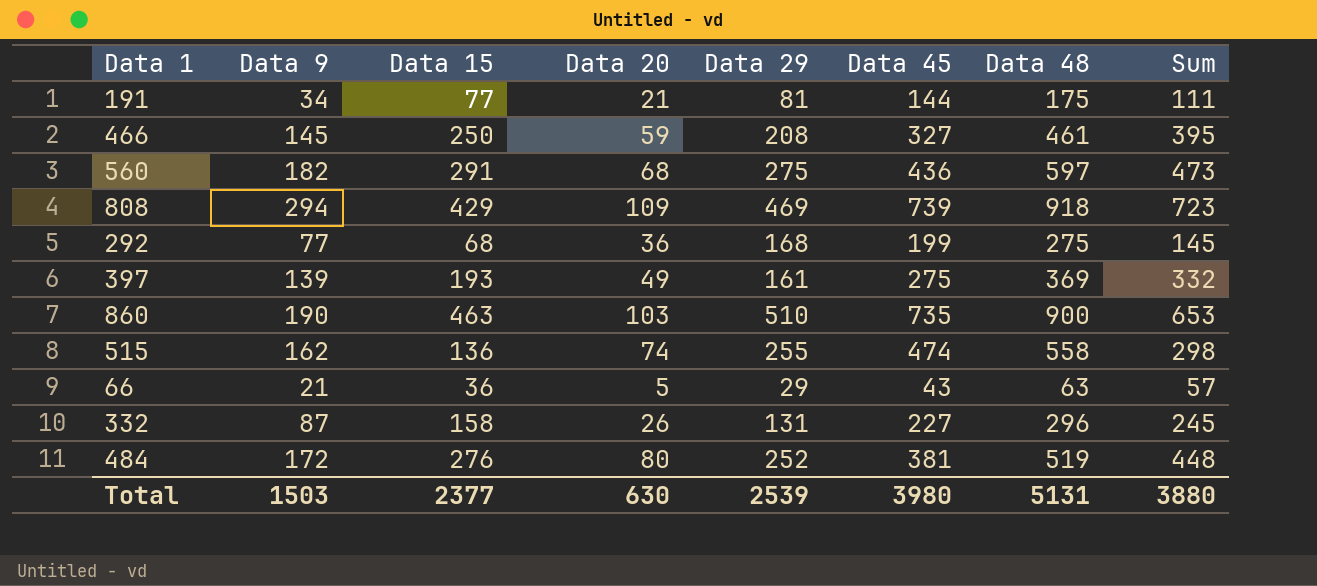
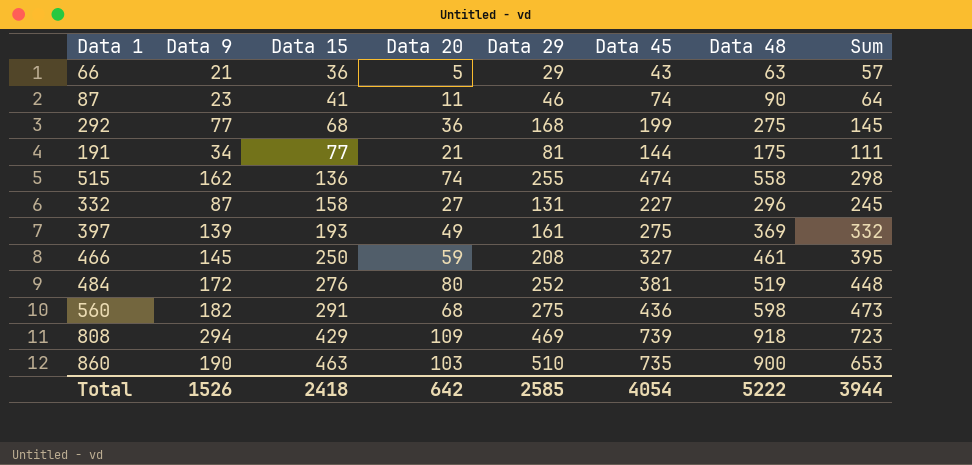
row order: none -> Data 15 ascending
row 87: none -> 23 | 41 | 11 | 46 | 74 | 90 | 64
332 | Data 20: 26 -> 27
560 | Data 48: 597 -> 598
Total | Data 9: 1503 -> 1526
Total | Data 15: 2377 -> 2418
Total | Data 20: 630 -> 642
Total | Data 29: 2539 -> 2585
Total | Data 45: 3980 -> 4054
Total | Data 48: 5131 -> 5222
Total | Sum: 3880 -> 3944

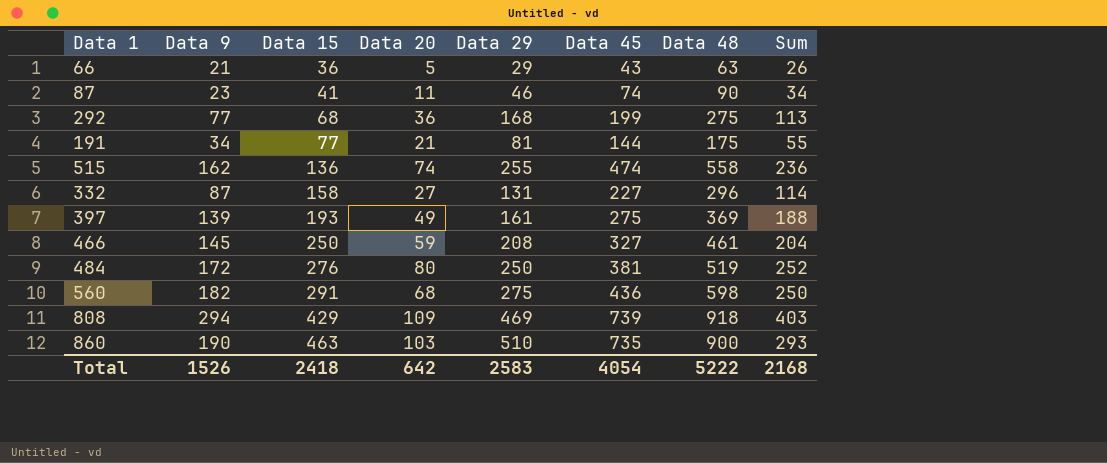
column Sum | formula: [Data 9] + [Data 15] -> [Data 9] + [Data 20]
484 | Data 29: 252 -> 250
Total | Data 29: 2585 -> 2583
Total | Sum: 3944 -> 2168

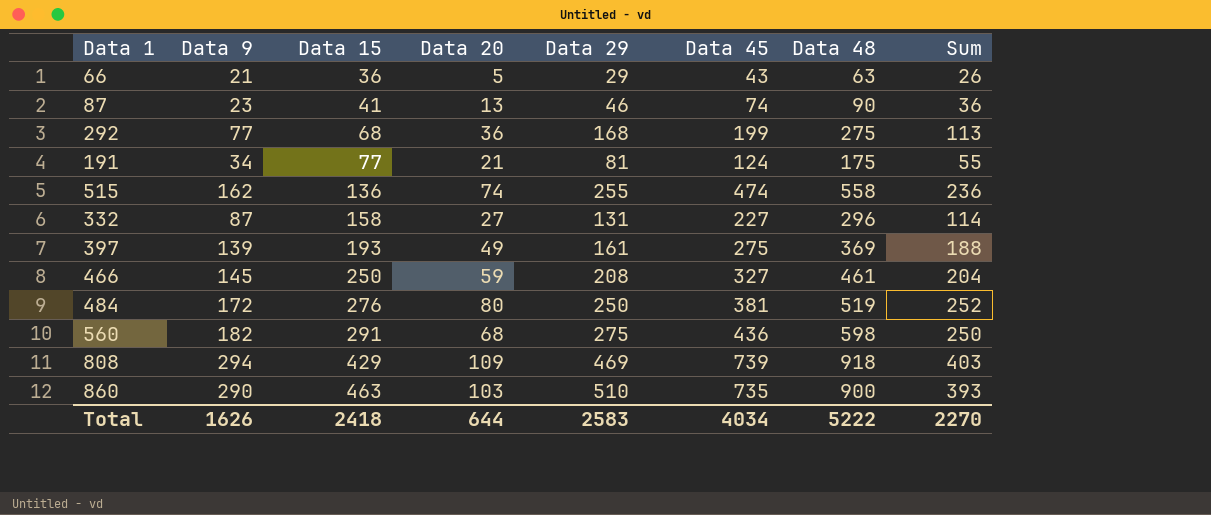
87 | Data 20: 11 -> 13
87 | Sum: 34 -> 36
191 | Data 45: 144 -> 124
860 | Data 9: 190 -> 290
860 | Sum: 293 -> 393
Total | Data 9: 1526 -> 1626
Total | Data 20: 642 -> 644
Total | Data 45: 4054 -> 4034
Total | Sum: 2168 -> 2270

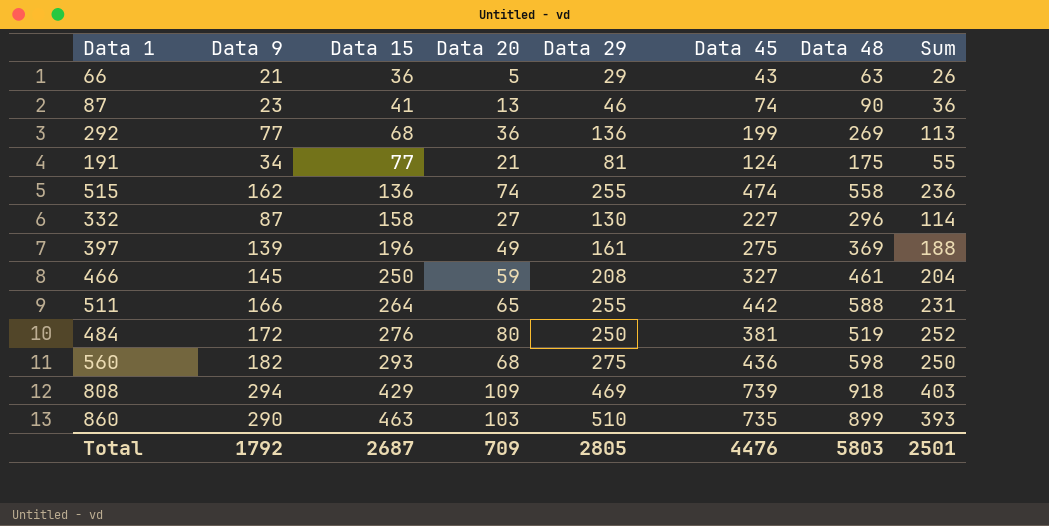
292 | Data 29: 168 -> 136
292 | Data 48: 275 -> 269
332 | Data 29: 131 -> 130
397 | Data 15: 193 -> 196
row 511: none -> 166 | 264 | 65 | 255 | 442 | 588 | 231
560 | Data 15: 291 -> 293
860 | Data 48: 900 -> 899
Total | Data 9: 1626 -> 1792
Total | Data 15: 2418 -> 2687
Total | Data 20: 644 -> 709
Total | Data 29: 2583 -> 2805
Total | Data 45: 4034 -> 4476
Total | Data 48: 5222 -> 5803
Total | Sum: 2270 -> 2501

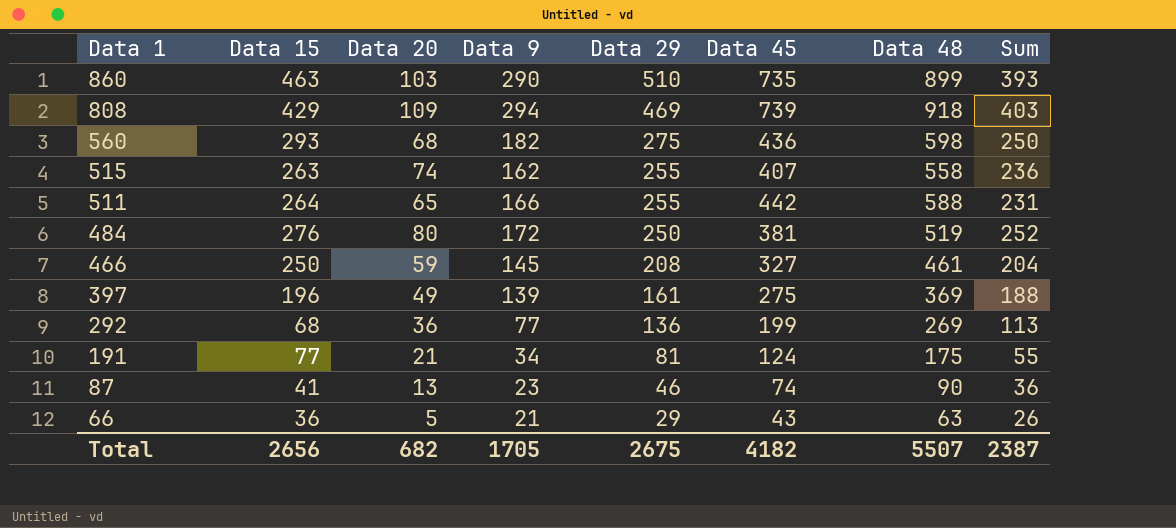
row order: Data 15 ascending -> Data 1 descending
column Data 9 | position: 2 -> 4
row 332: 87 | 158 | 27 | 130 | 227 | 296 | 114 -> none
515 | Data 15: 136 -> 263
515 | Data 45: 474 -> 407
Total | Data 15: 2687 -> 2656
Total | Data 20: 709 -> 682
Total | Data 9: 1792 -> 1705
Total | Data 29: 2805 -> 2675
Total | Data 45: 4476 -> 4182
Total | Data 48: 5803 -> 5507
Total | Sum: 2501 -> 2387

